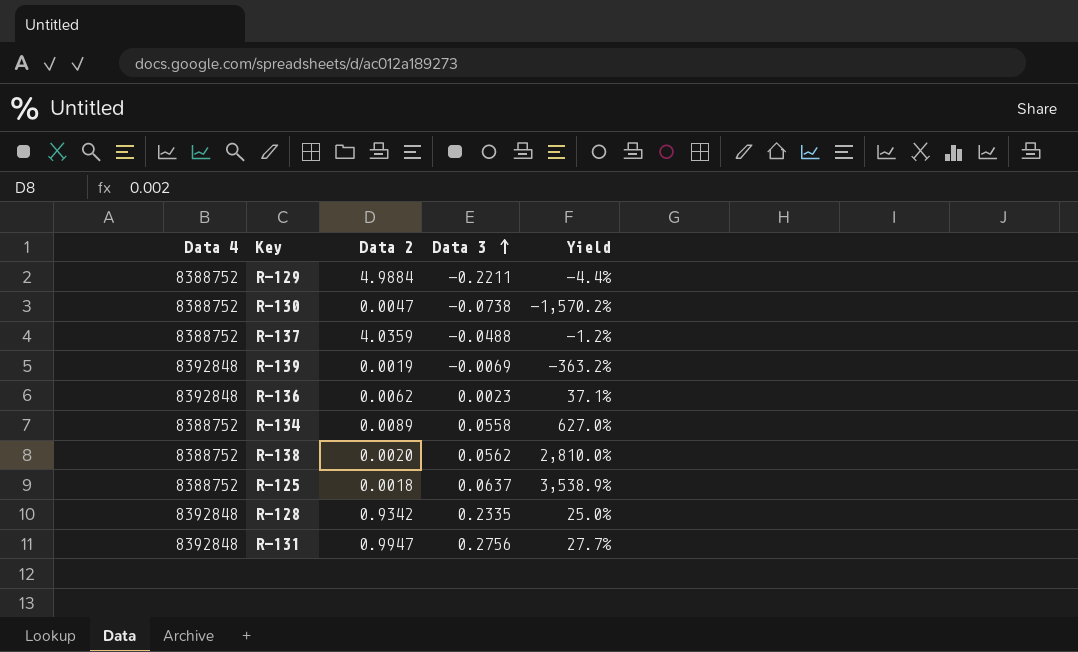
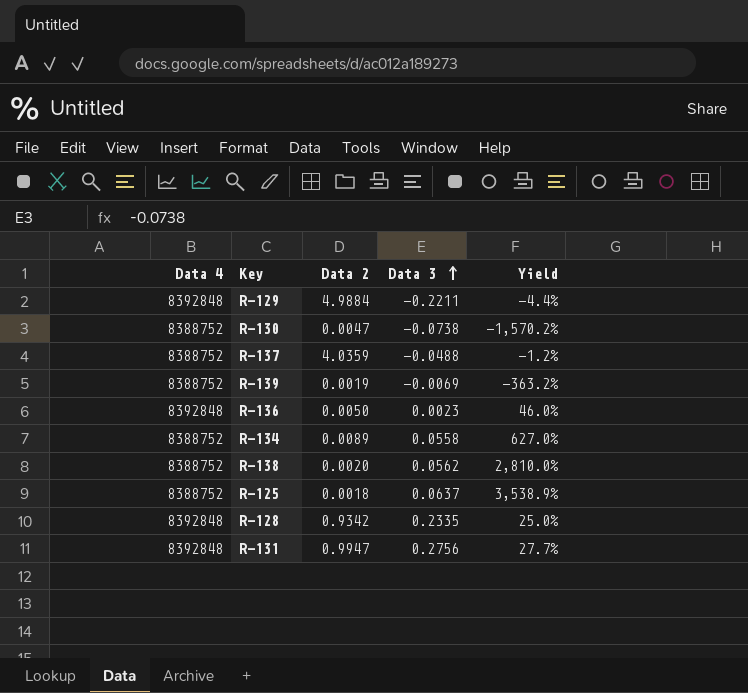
R-129 | Data 4: 8388752 -> 8392848
R-139 | Data 4: 8392848 -> 8388752
R-136 | Data 2: 0.0062 -> 0.0050
R-136 | Yield: 37.1% -> 46.0%

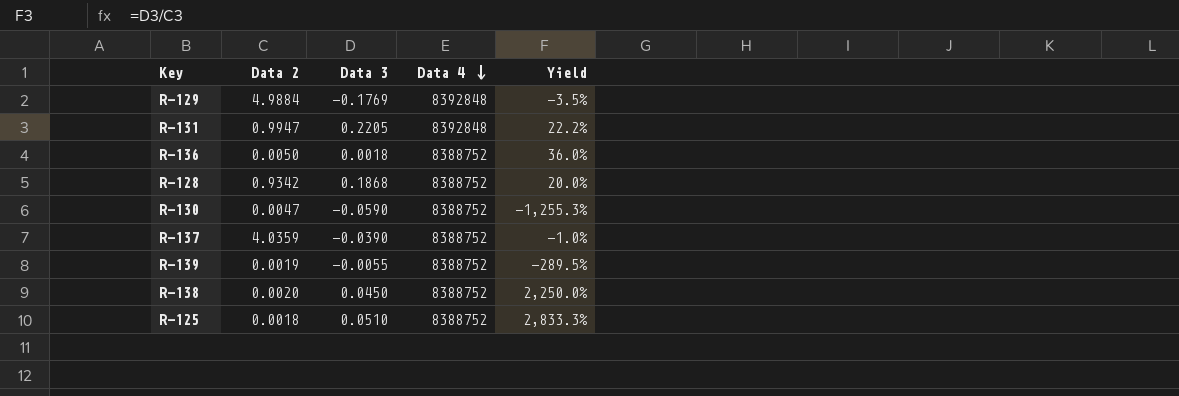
row order: Data 3 ascending -> Data 4 descending
column Data 4 | position: 1 -> 4
row R-134: 8388752 | 0.0089 | 0.0558 | 627.0% -> none
R-129 | Data 3: -0.2211 -> -0.1769
R-129 | Yield: -4.4% -> -3.5%
R-131 | Data 3: 0.2756 -> 0.2205
R-131 | Yield: 27.7% -> 22.2%
R-136 | Data 3: 0.0023 -> 0.0018
R-136 | Data 4: 8392848 -> 8388752
R-136 | Yield: 46.0% -> 36.0%
R-128 | Data 3: 0.2335 -> 0.1868
R-128 | Data 4: 8392848 -> 8388752
R-128 | Yield: 25.0% -> 20.0%
R-130 | Data 3: -0.0738 -> -0.0590
R-130 | Yield: -1,570.2% -> -1,255.3%
R-137 | Data 3: -0.0488 -> -0.0390
R-137 | Yield: -1.2% -> -1.0%
R-139 | Data 3: -0.0069 -> -0.0055
R-139 | Yield: -363.2% -> -289.5%
R-138 | Data 3: 0.0562 -> 0.0450
R-138 | Yield: 2,810.0% -> 2,250.0%
R-125 | Data 3: 0.0637 -> 0.0510
R-125 | Yield: 3,538.9% -> 2,833.3%

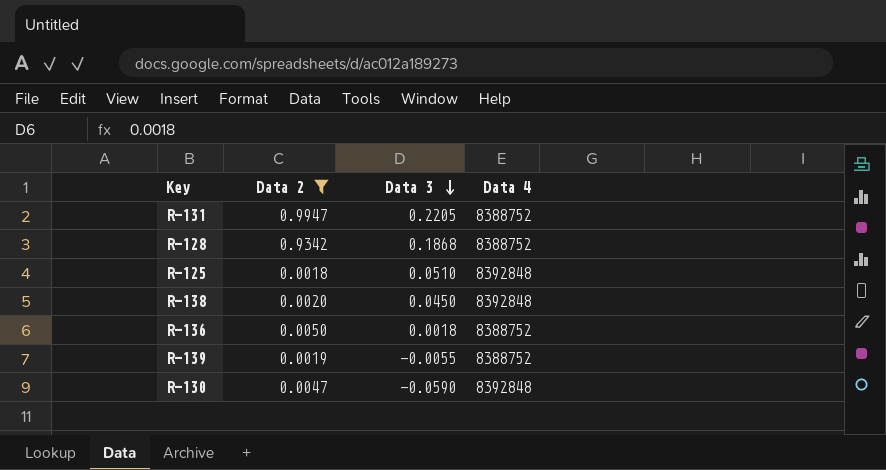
filter: none -> Data 2 <= 0.9947
row order: Data 4 descending -> Data 3 descending
column Yield | formula: [Data 3] / [Data 2] -> none
R-131 | Data 4: 8392848 -> 8388752
R-125 | Data 4: 8388752 -> 8392848
R-138 | Data 4: 8388752 -> 8392848
R-130 | Data 4: 8388752 -> 8392848

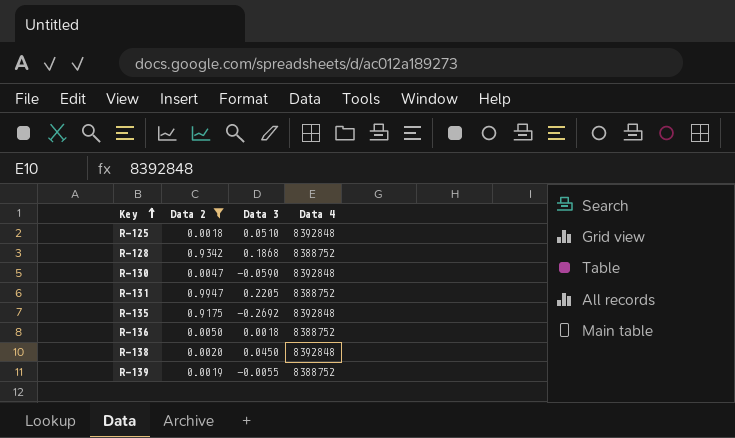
row order: Data 3 descending -> Key ascending
row R-135: none -> 0.9175 | -0.2692 | 8392848

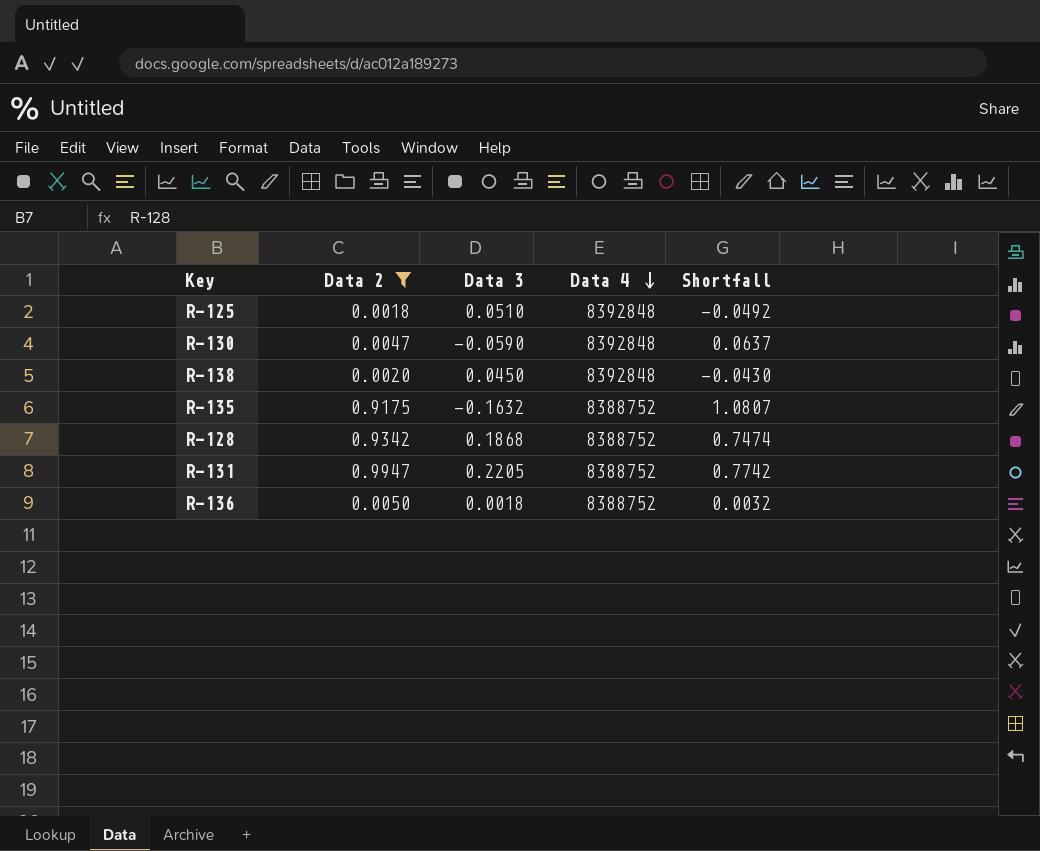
row order: Key ascending -> Data 4 descending
column Shortfall | formula: none -> [Data 2] - [Data 3]
row R-139: 0.0019 | -0.0055 | 8388752 -> none
R-135 | Data 3: -0.2692 -> -0.1632
R-135 | Data 4: 8392848 -> 8388752

